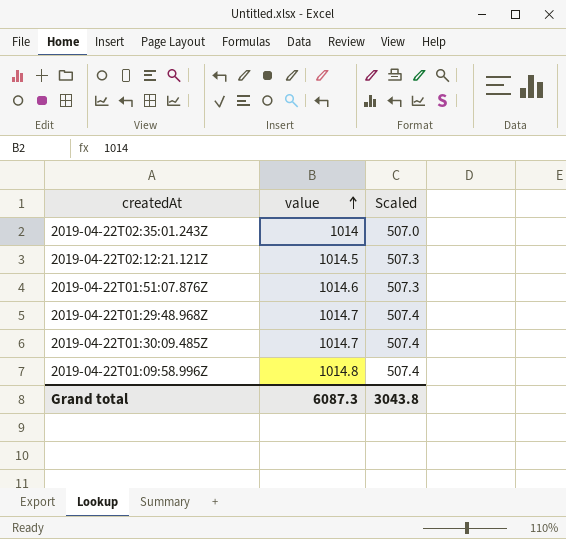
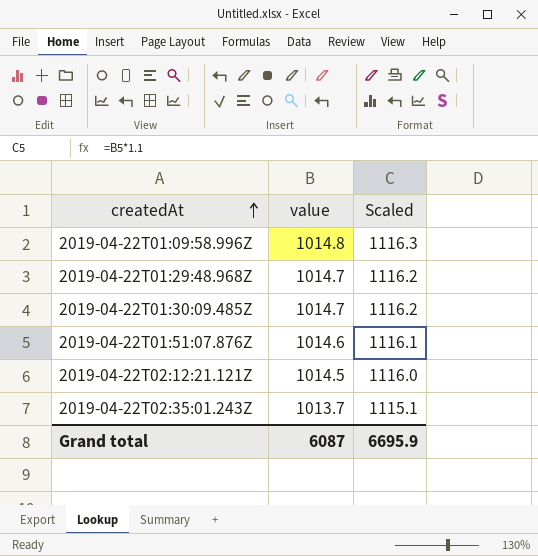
row order: value ascending -> createdAt ascending
column Scaled | formula: [value] * 0.5 -> [value] * 1.1
2019-04-22T02:35:01.243Z | value: 1014 -> 1013.7
Grand total | value: 6087.3 -> 6087
Grand total | Scaled: 3043.8 -> 6695.9

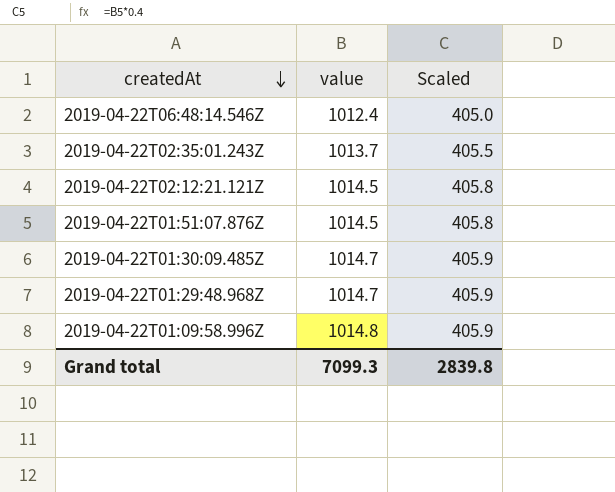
row order: createdAt ascending -> createdAt descending
column Scaled | formula: [value] * 1.1 -> [value] * 0.4
row 2019-04-22T06:48:14.546Z: none -> 1012.4 | 405.0
2019-04-22T01:51:07.876Z | value: 1014.6 -> 1014.5
Grand total | value: 6087 -> 7099.3
Grand total | Scaled: 6695.9 -> 2839.8

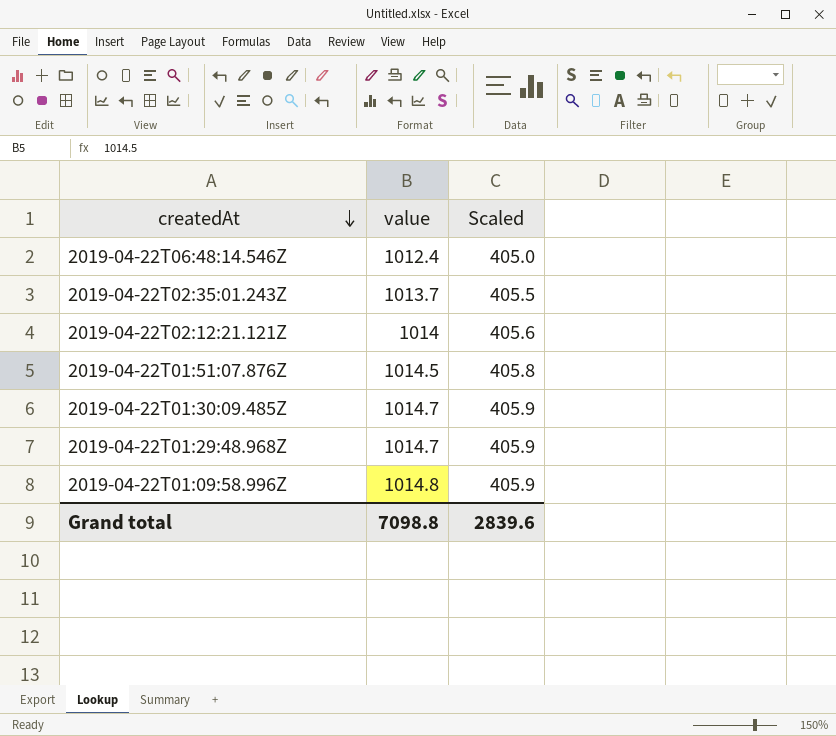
2019-04-22T02:12:21.121Z | value: 1014.5 -> 1014
2019-04-22T02:12:21.121Z | Scaled: 405.8 -> 405.6
Grand total | value: 7099.3 -> 7098.8
Grand total | Scaled: 2839.8 -> 2839.6

